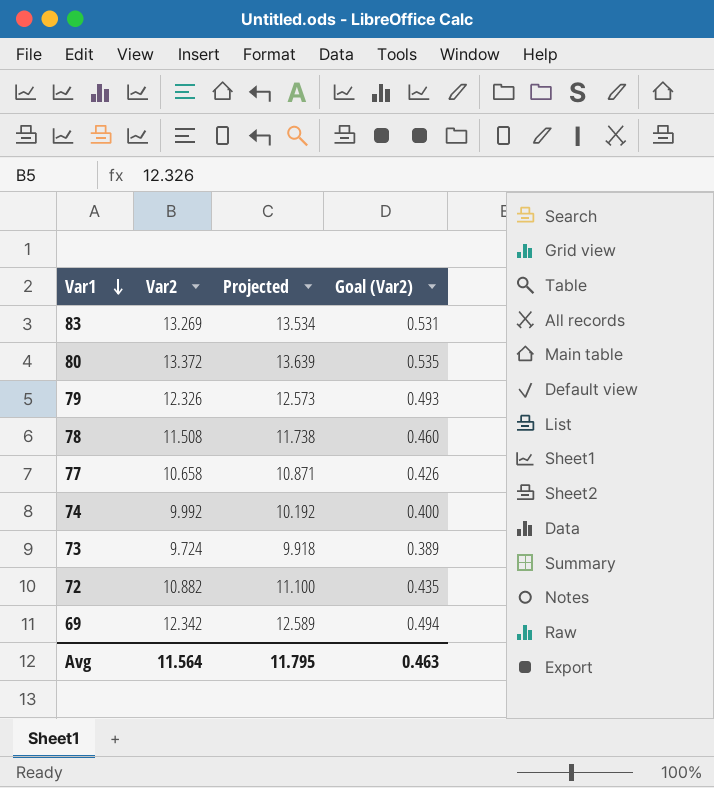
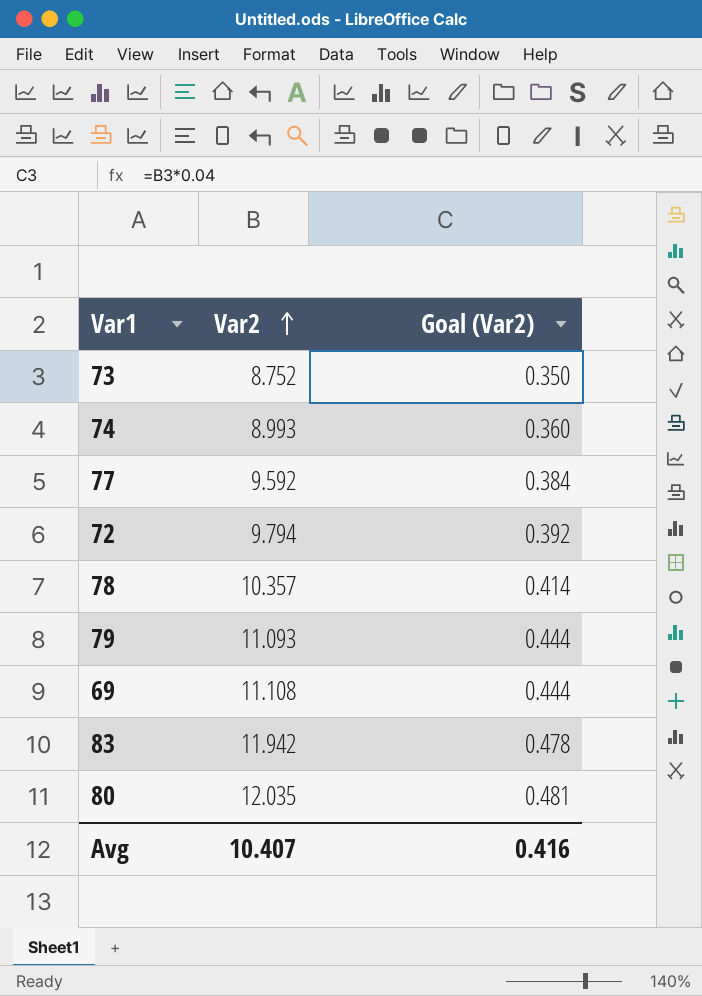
row order: Var1 descending -> Var2 ascending
column Projected | formula: [Var2] * 1.02 -> none
73 | Var2: 9.724 -> 8.752
73 | Goal (Var2): 0.389 -> 0.350
74 | Var2: 9.992 -> 8.993
74 | Goal (Var2): 0.400 -> 0.360
77 | Var2: 10.658 -> 9.592
77 | Goal (Var2): 0.426 -> 0.384
72 | Var2: 10.882 -> 9.794
72 | Goal (Var2): 0.435 -> 0.392
78 | Var2: 11.508 -> 10.357
78 | Goal (Var2): 0.460 -> 0.414
79 | Var2: 12.326 -> 11.093
79 | Goal (Var2): 0.493 -> 0.444
69 | Var2: 12.342 -> 11.108
69 | Goal (Var2): 0.494 -> 0.444
83 | Var2: 13.269 -> 11.942
83 | Goal (Var2): 0.531 -> 0.478
80 | Var2: 13.372 -> 12.035
80 | Goal (Var2): 0.535 -> 0.481
Avg | Var2: 11.564 -> 10.407
Avg | Goal (Var2): 0.463 -> 0.416

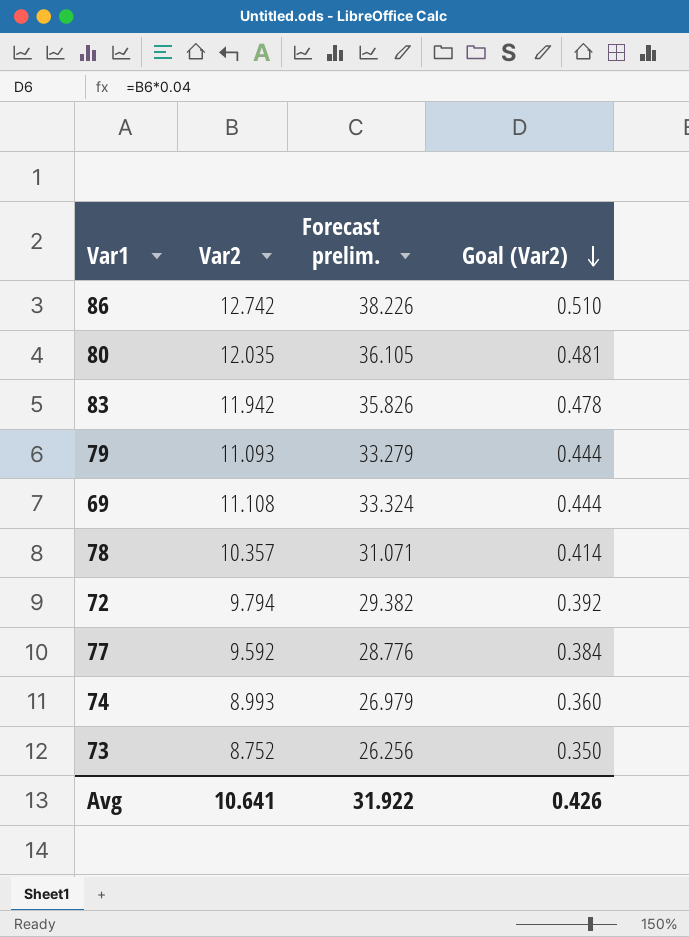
row order: Var2 ascending -> Goal (Var2) descending
column Forecast prelim. | formula: none -> [Var2] * 3
row 86: none -> 12.742 | 38.226 | 0.510
Avg | Var2: 10.407 -> 10.641
Avg | Goal (Var2): 0.416 -> 0.426

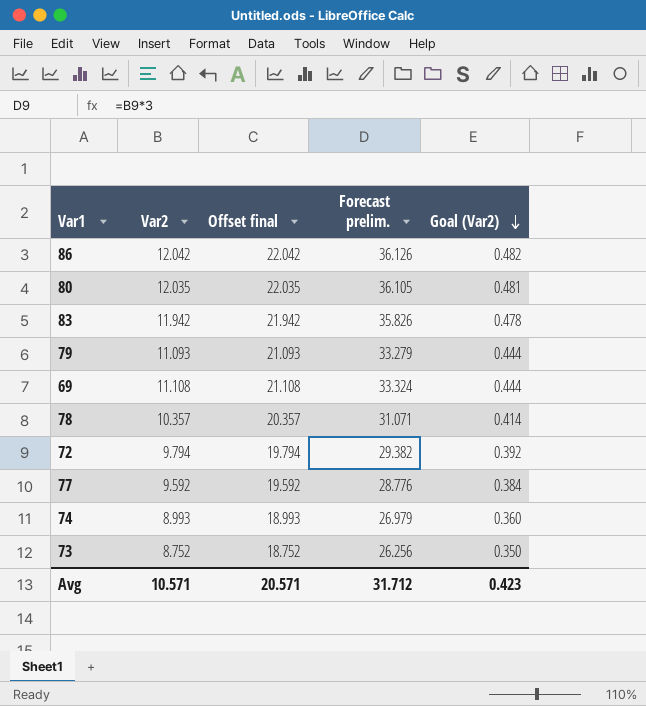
column Offset final | formula: none -> [Var2] + 10
86 | Var2: 12.742 -> 12.042
86 | Forecast prelim.: 38.226 -> 36.126
86 | Goal (Var2): 0.510 -> 0.482
Avg | Var2: 10.641 -> 10.571
Avg | Forecast prelim.: 31.922 -> 31.712
Avg | Goal (Var2): 0.426 -> 0.423

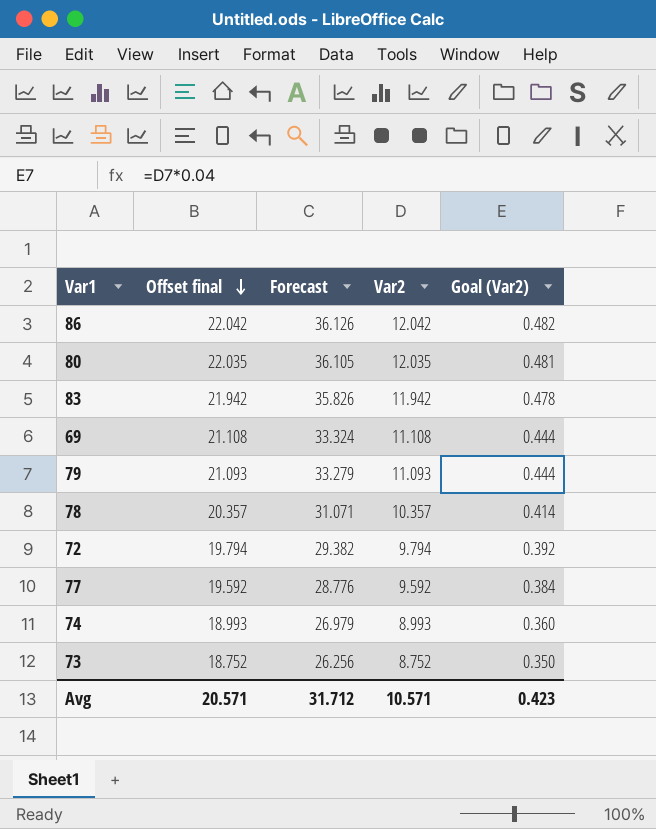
row order: Goal (Var2) descending -> Offset final descending
column name: Forecast prelim. -> Forecast
column Var2 | position: 2 -> 4

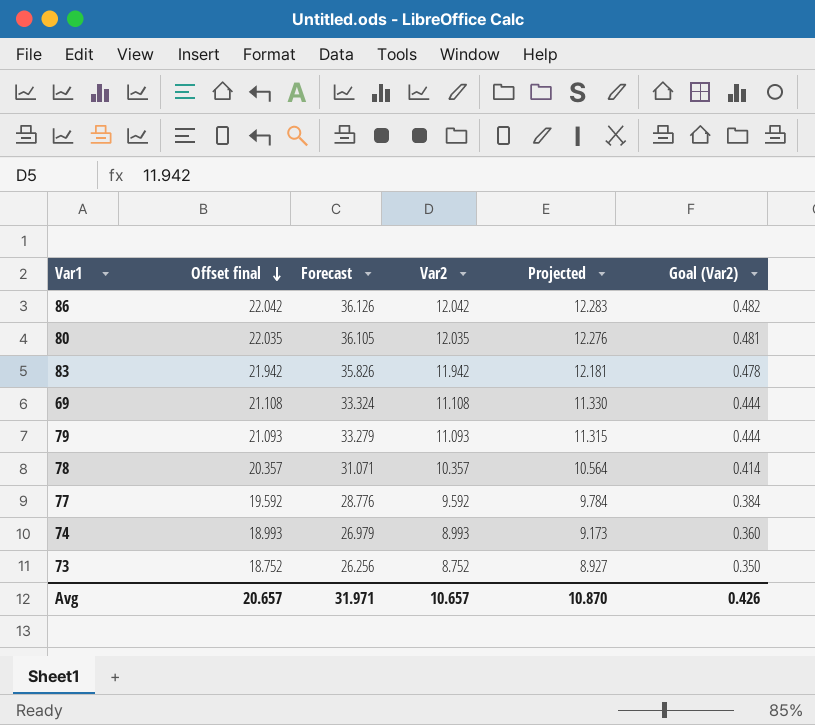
column Projected | formula: none -> [Var2] * 1.02
row 72: 19.794 | 29.382 | 9.794 | 0.392 -> none
Avg | Offset final: 20.571 -> 20.657
Avg | Forecast: 31.712 -> 31.971
Avg | Var2: 10.571 -> 10.657
Avg | Goal (Var2): 0.423 -> 0.426

